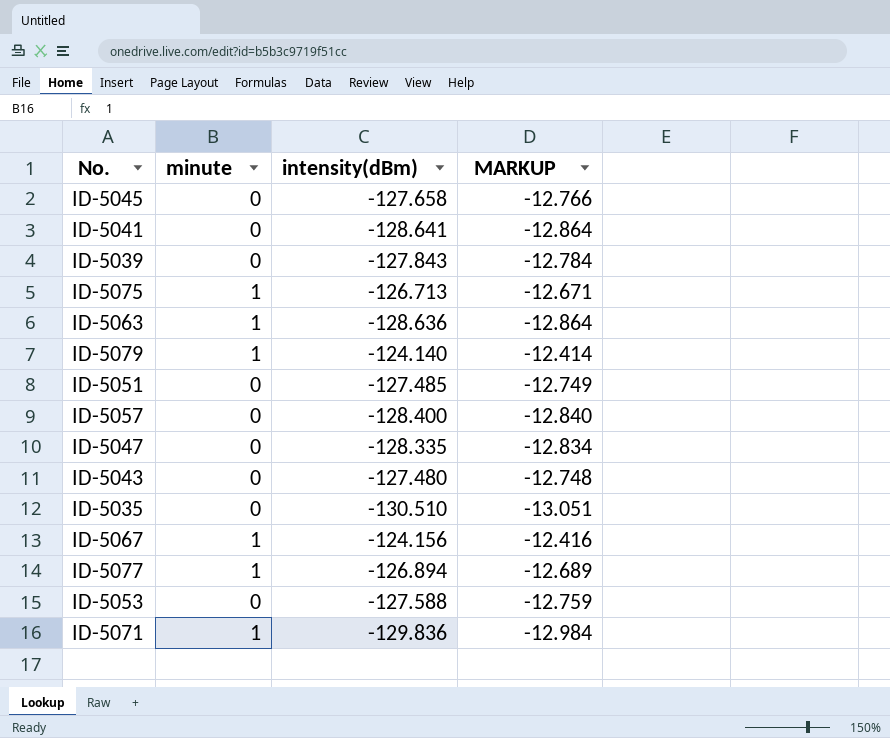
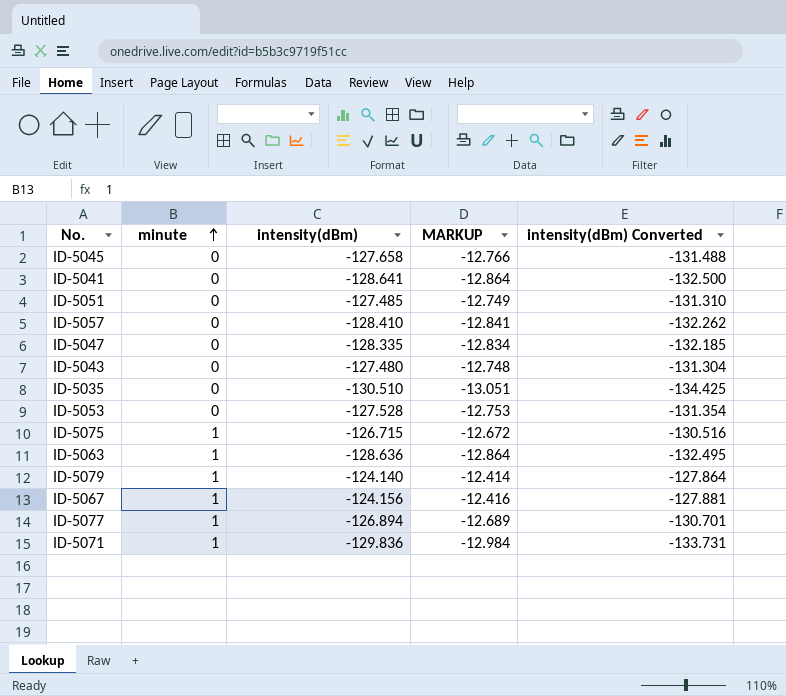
row order: none -> minute ascending
column intensity(dBm) Converted | formula: none -> [intensity(dBm)] * 1.03
row ID-5039: 0 | -127.843 | -12.784 -> none
ID-5057 | intensity(dBm): -128.400 -> -128.410
ID-5057 | MARKUP: -12.840 -> -12.841
ID-5053 | intensity(dBm): -127.588 -> -127.528
ID-5053 | MARKUP: -12.759 -> -12.753
ID-5075 | intensity(dBm): -126.713 -> -126.715
ID-5075 | MARKUP: -12.671 -> -12.672

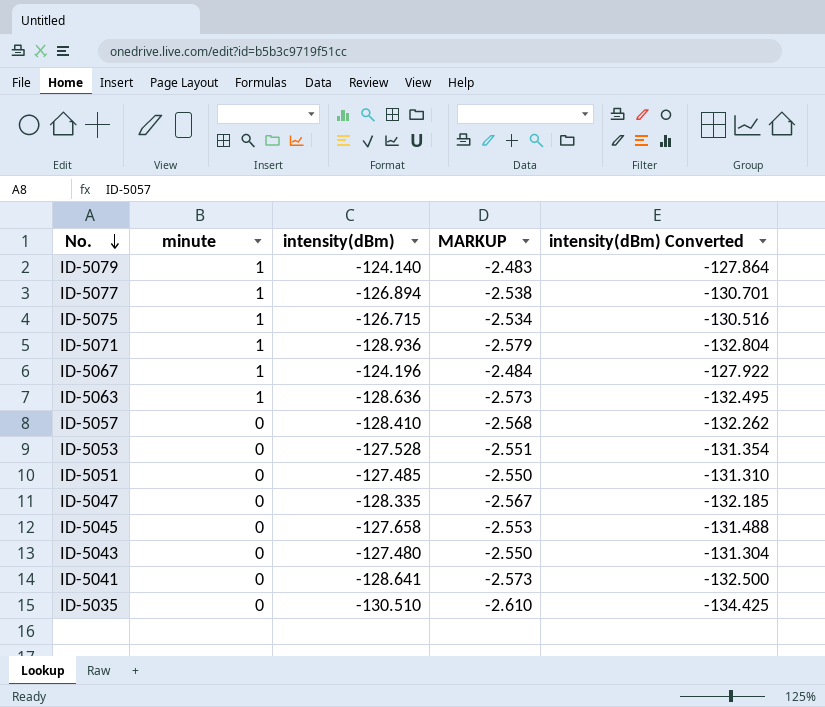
row order: minute ascending -> No. descending
column MARKUP | formula: [intensity(dBm)] * 0.1 -> [intensity(dBm)] * 0.02
ID-5071 | intensity(dBm): -129.836 -> -128.936
ID-5071 | intensity(dBm) Converted: -133.731 -> -132.804
ID-5067 | intensity(dBm): -124.156 -> -124.196
ID-5067 | intensity(dBm) Converted: -127.881 -> -127.922

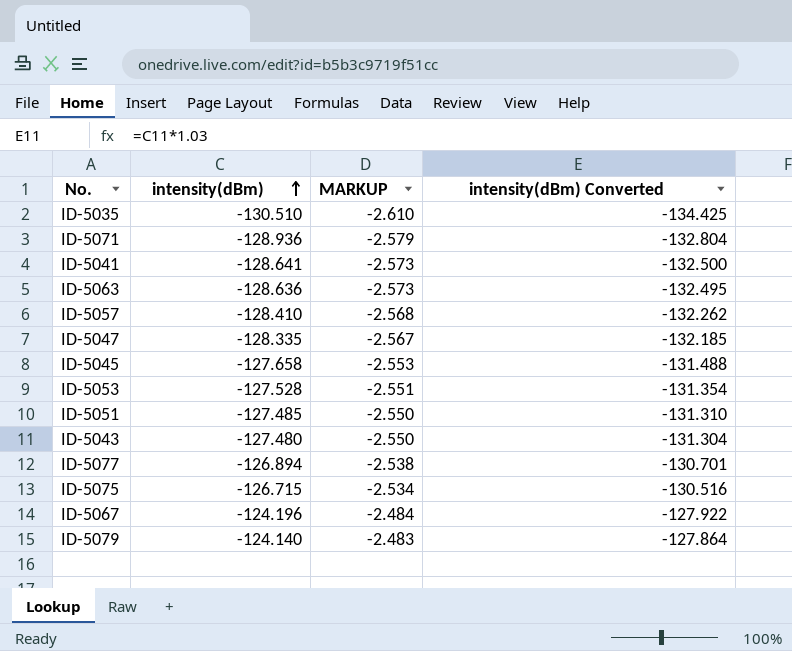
row order: No. descending -> intensity(dBm) ascending
column minute | position: 2 -> none

